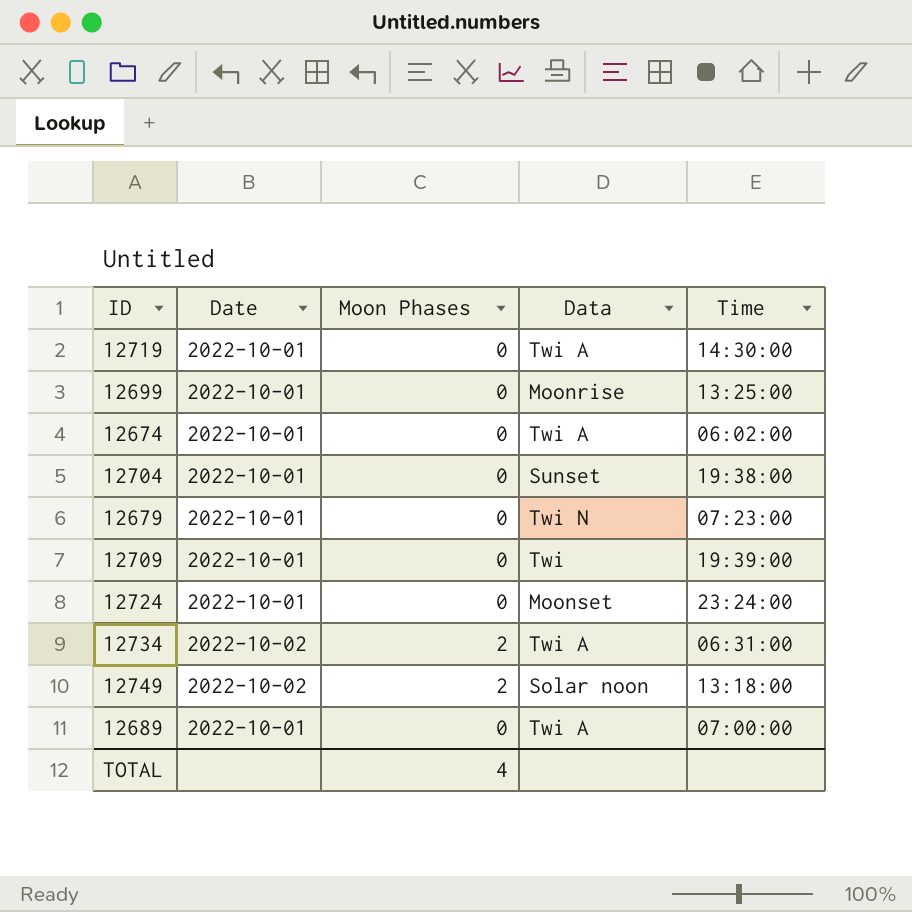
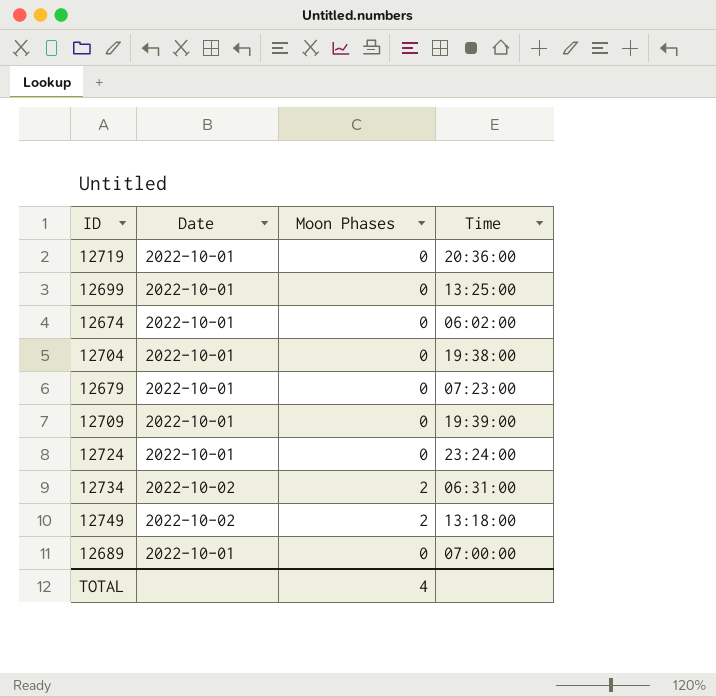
column Data | position: 4 -> none
12719 | Time: 14:30:00 -> 20:36:00

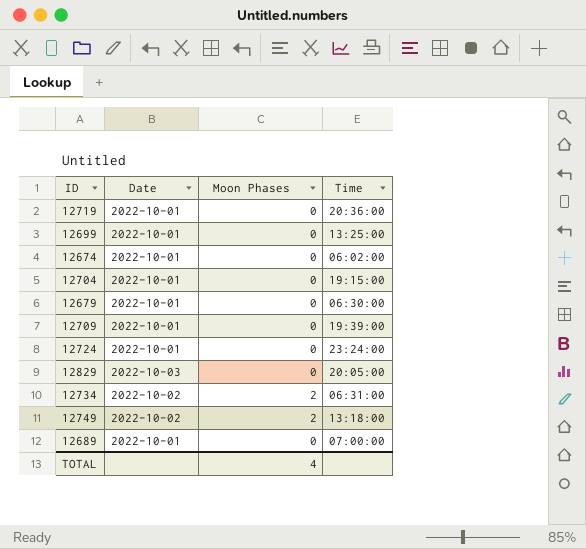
12704 | Time: 19:38:00 -> 19:15:00
12679 | Time: 07:23:00 -> 06:30:00
row 12829: none -> 2022-10-03 | 0 | 20:05:00

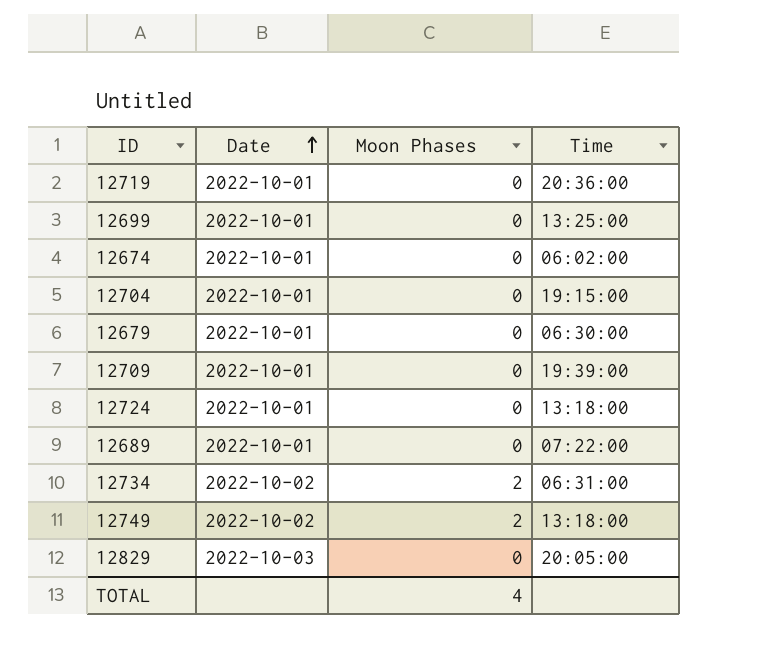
row order: none -> Date ascending
12724 | Time: 23:24:00 -> 13:18:00
12689 | Time: 07:00:00 -> 07:22:00

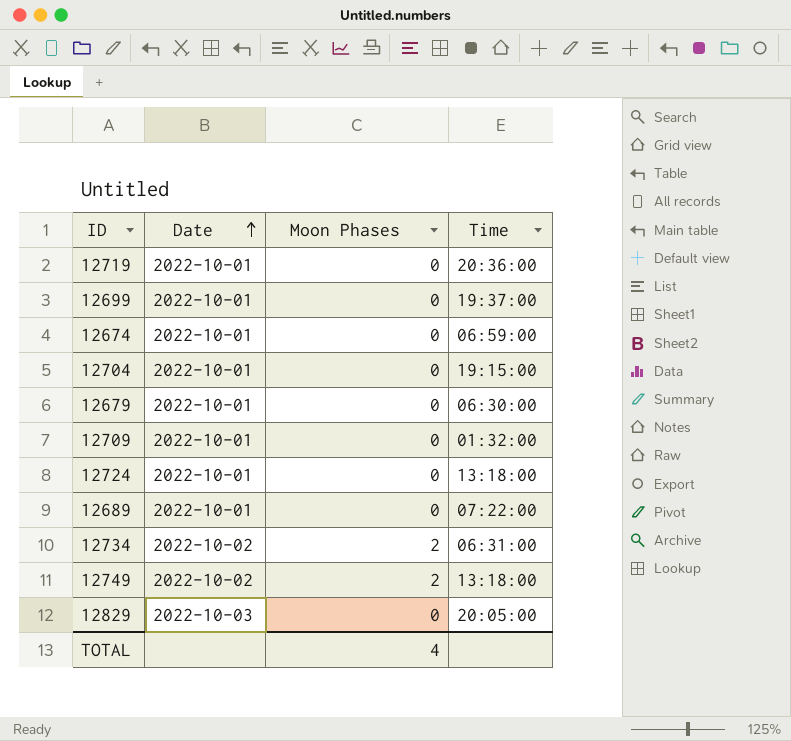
12699 | Time: 13:25:00 -> 19:37:00
12674 | Time: 06:02:00 -> 06:59:00
12709 | Time: 19:39:00 -> 01:32:00

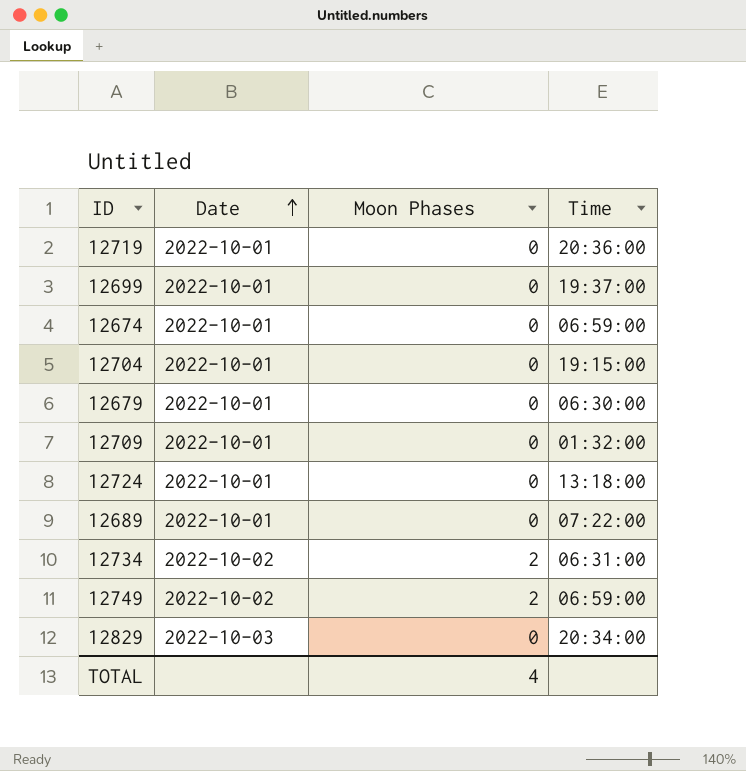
12749 | Time: 13:18:00 -> 06:59:00
12829 | Time: 20:05:00 -> 20:34:00

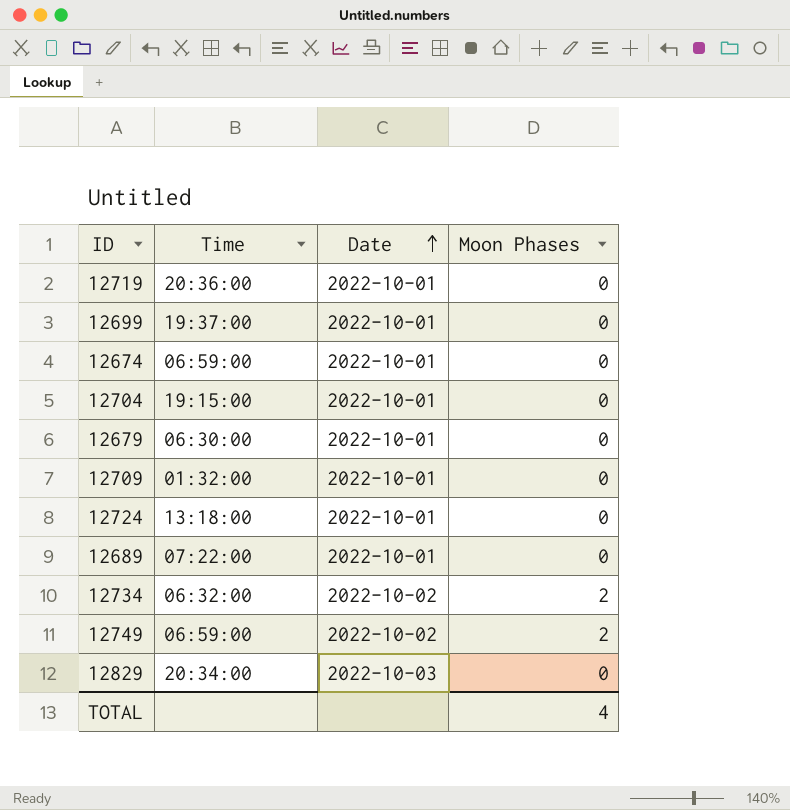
column Time | position: 4 -> 2
12734 | Time: 06:31:00 -> 06:32:00

